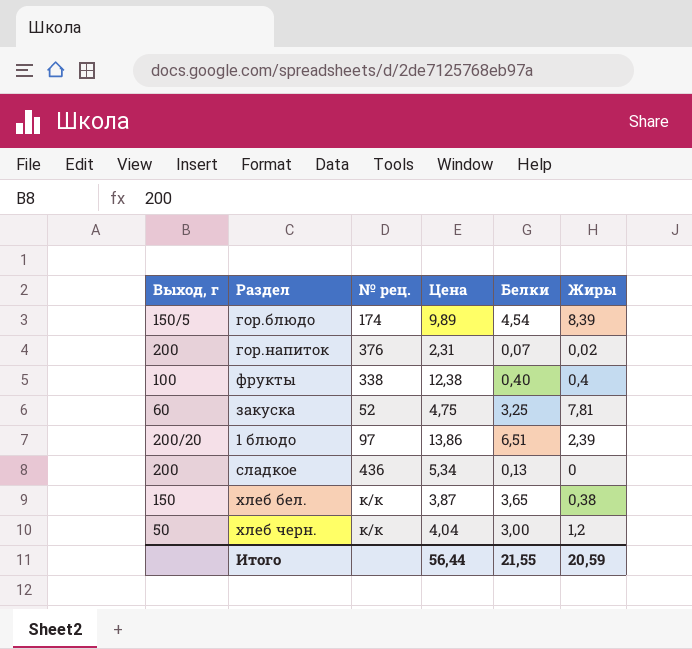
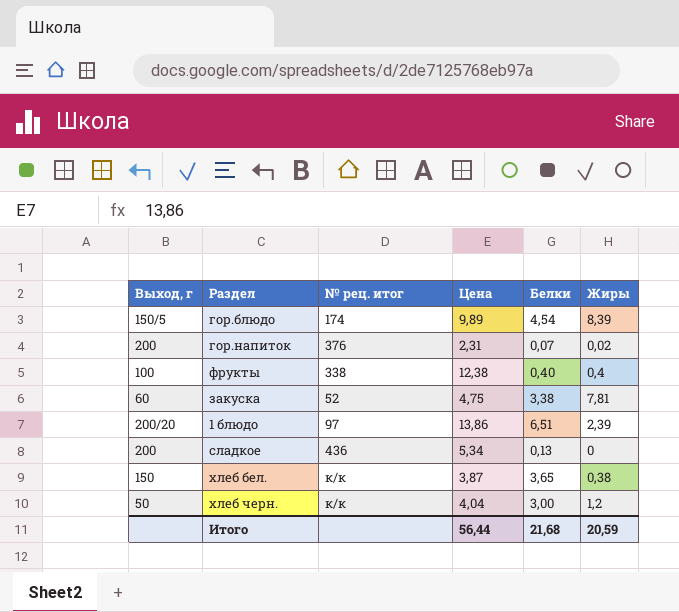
column name: № рец. -> № рец. итог
закуска | Белки: 3,25 -> 3,38
Итого | Белки: 21,55 -> 21,68

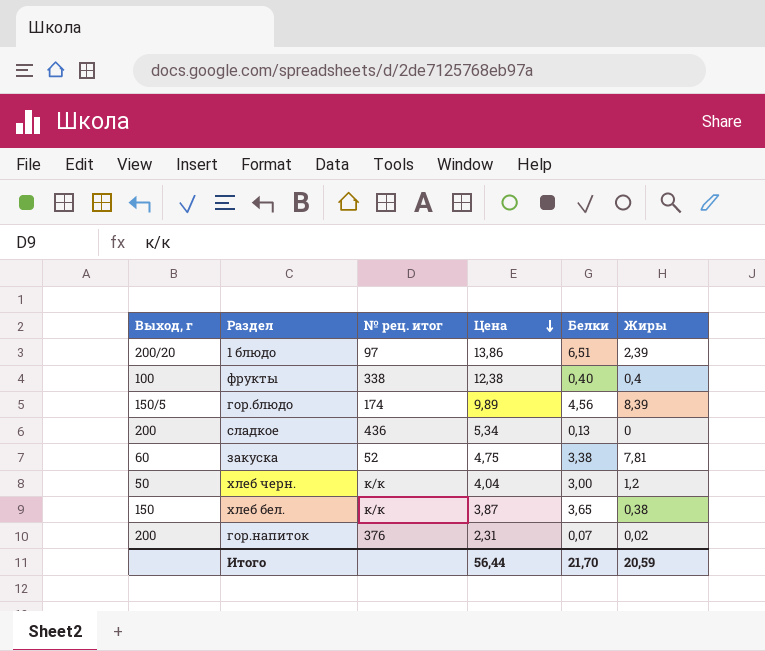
row order: none -> Цена descending
гор.блюдо | Белки: 4,54 -> 4,56
Итого | Белки: 21,68 -> 21,70

